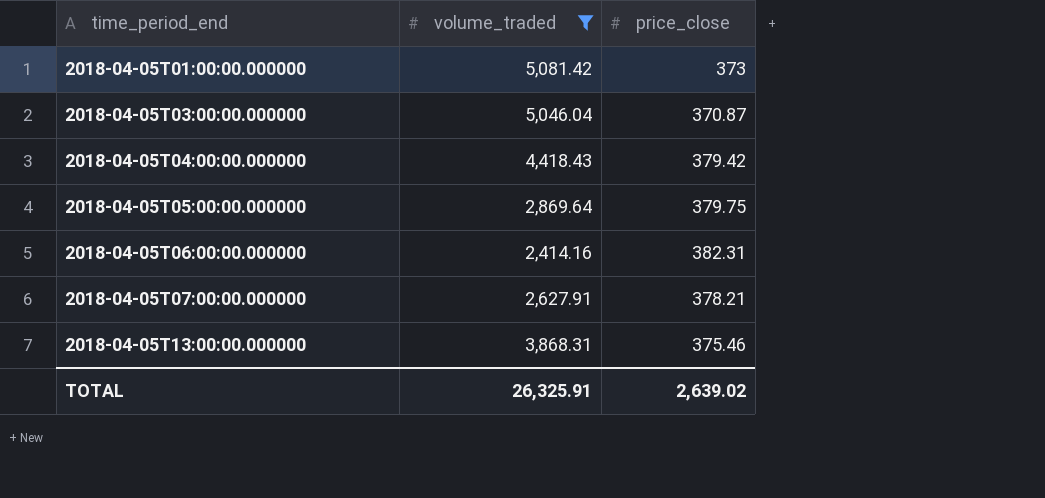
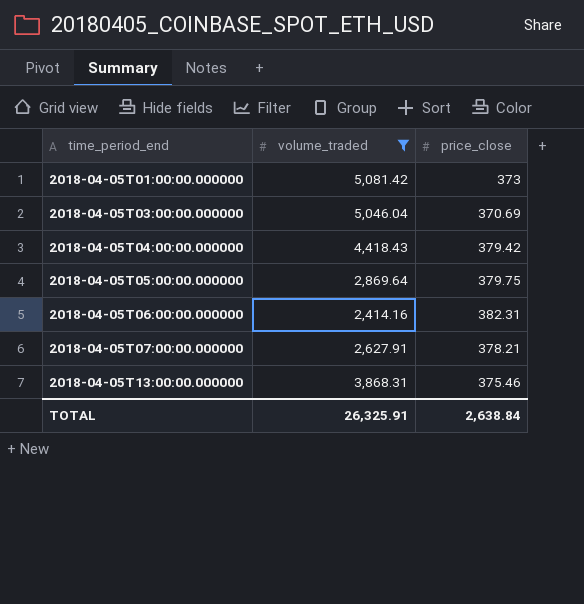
2018-04-05T03:00:00.000000 | price_close: 370.87 -> 370.69
TOTAL | price_close: 2,639.02 -> 2,638.84

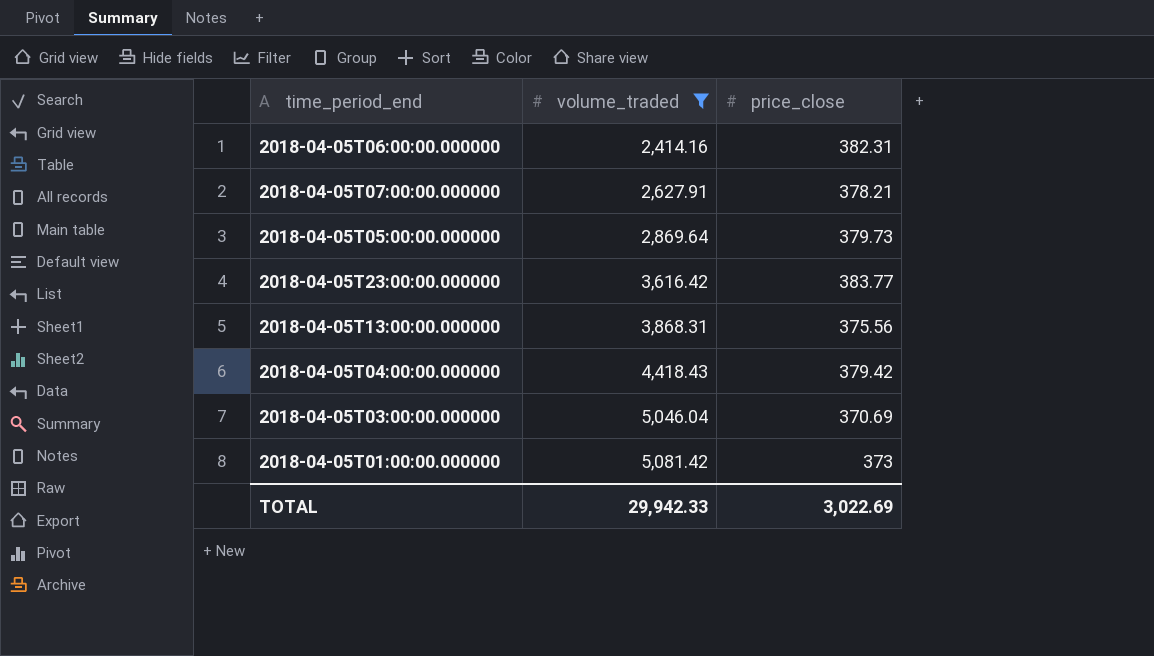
row order: time_period_end ascending -> volume_traded ascending
2018-04-05T05:00:00.000000 | price_close: 379.75 -> 379.73
row 2018-04-05T23:00:00.000000: none -> 3,616.42 | 383.77
2018-04-05T13:00:00.000000 | price_close: 375.46 -> 375.56
TOTAL | volume_traded: 26,325.91 -> 29,942.33
TOTAL | price_close: 2,638.84 -> 3,022.69

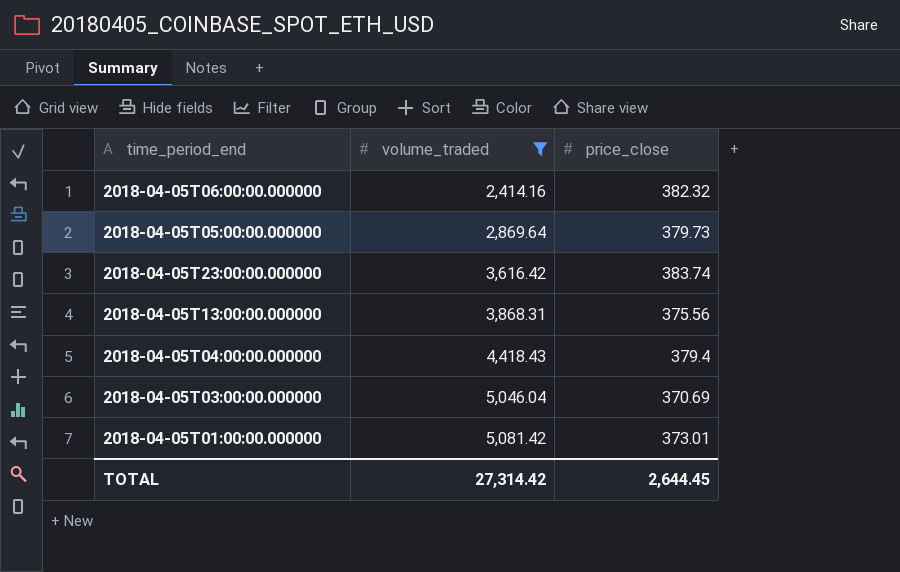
row 2018-04-05T07:00:00.000000: 2,627.91 | 378.21 -> none
2018-04-05T06:00:00.000000 | price_close: 382.31 -> 382.32
2018-04-05T23:00:00.000000 | price_close: 383.77 -> 383.74
2018-04-05T04:00:00.000000 | price_close: 379.42 -> 379.4
2018-04-05T01:00:00.000000 | price_close: 373 -> 373.01
TOTAL | volume_traded: 29,942.33 -> 27,314.42
TOTAL | price_close: 3,022.69 -> 2,644.45

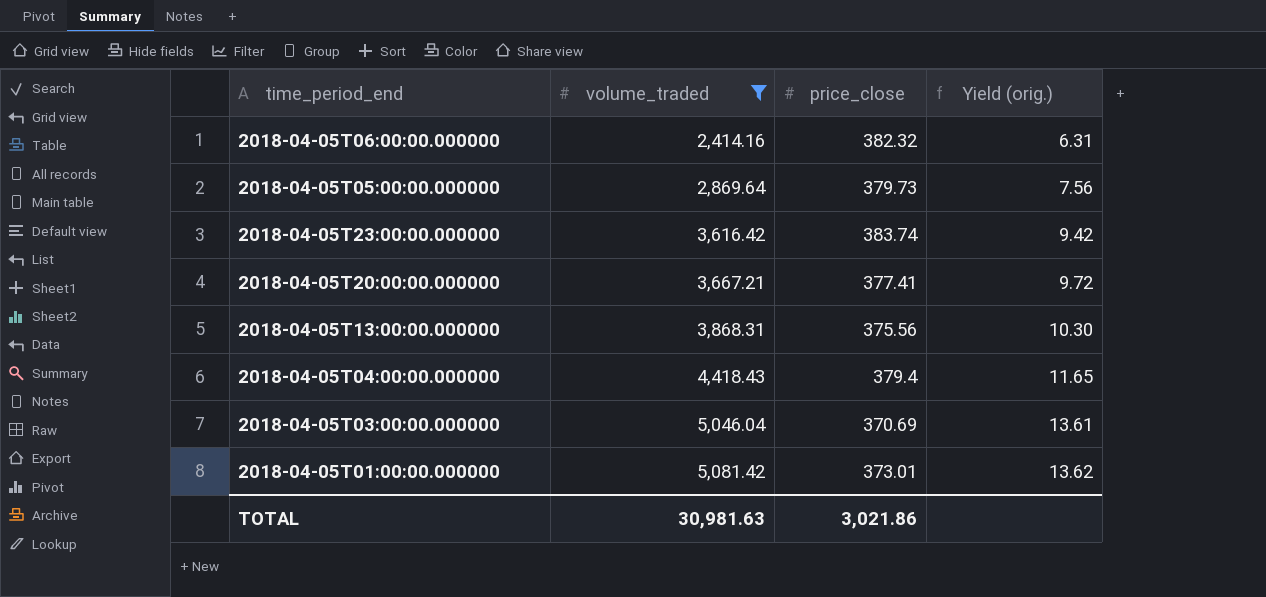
column Yield (orig.) | formula: none -> [volume_traded] / [price_close]
row 2018-04-05T20:00:00.000000: none -> 3,667.21 | 377.41 | 9.72
TOTAL | volume_traded: 27,314.42 -> 30,981.63
TOTAL | price_close: 2,644.45 -> 3,021.86

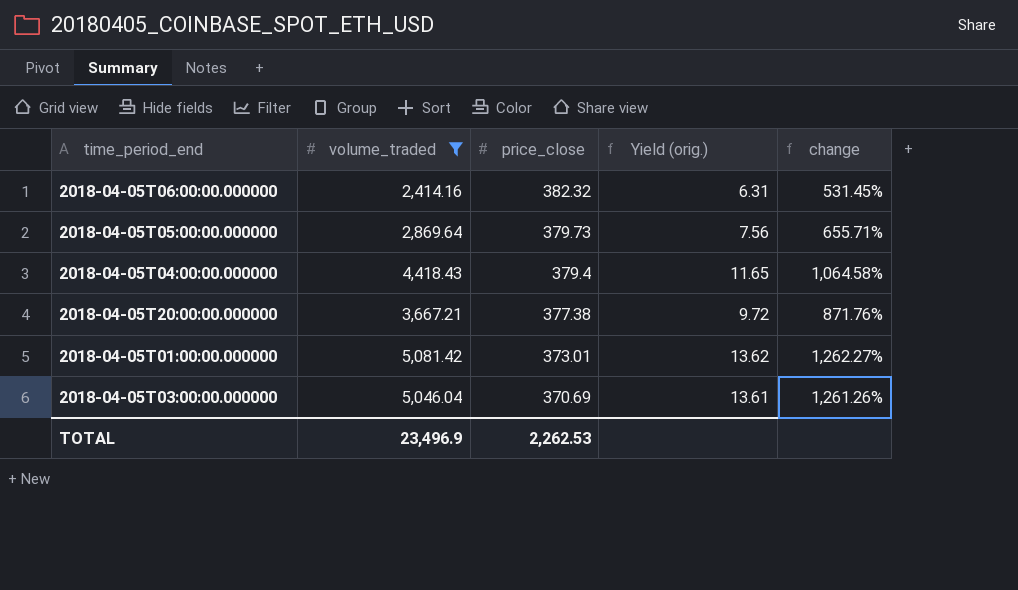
row order: volume_traded ascending -> price_close descending
column change | formula: none -> ([volume_traded] - [price_close]) / [price_close]
row 2018-04-05T23:00:00.000000: 3,616.42 | 383.74 | 9.42 -> none
row 2018-04-05T13:00:00.000000: 3,868.31 | 375.56 | 10.30 -> none
2018-04-05T20:00:00.000000 | price_close: 377.41 -> 377.38
TOTAL | volume_traded: 30,981.63 -> 23,496.9
TOTAL | price_close: 3,021.86 -> 2,262.53

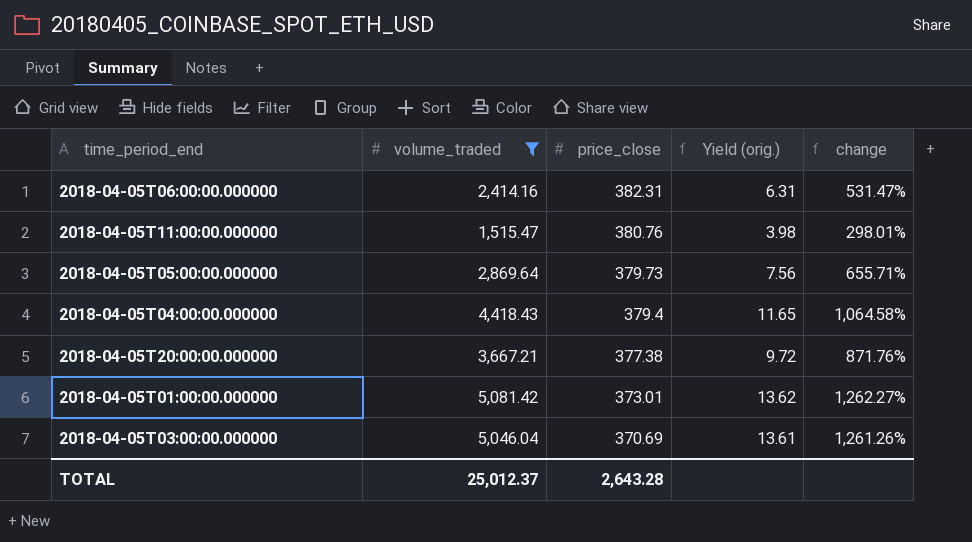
2018-04-05T06:00:00.000000 | price_close: 382.32 -> 382.31
2018-04-05T06:00:00.000000 | change: 531.45% -> 531.47%
row 2018-04-05T11:00:00.000000: none -> 1,515.47 | 380.76 | 3.98 | 298.01%
TOTAL | volume_traded: 23,496.9 -> 25,012.37
TOTAL | price_close: 2,262.53 -> 2,643.28

